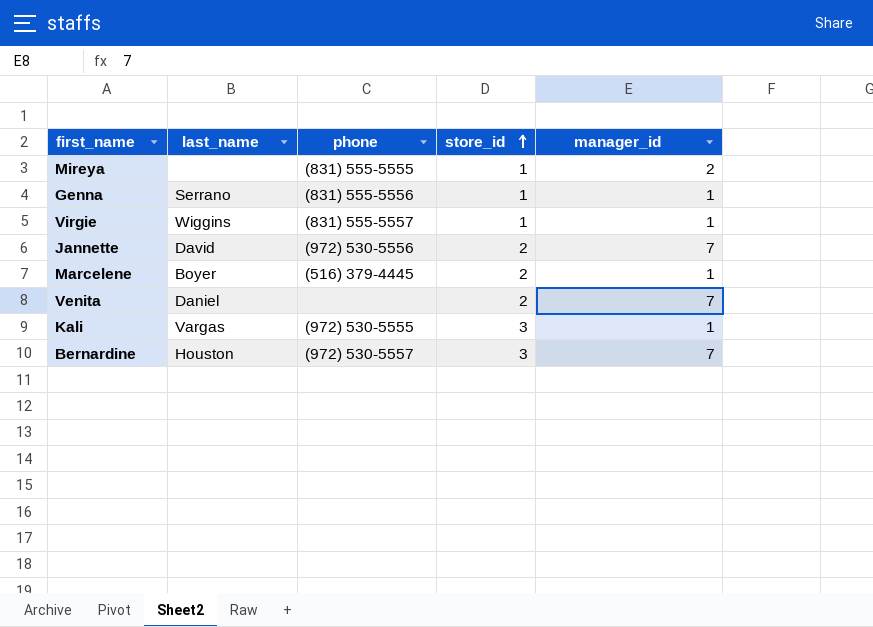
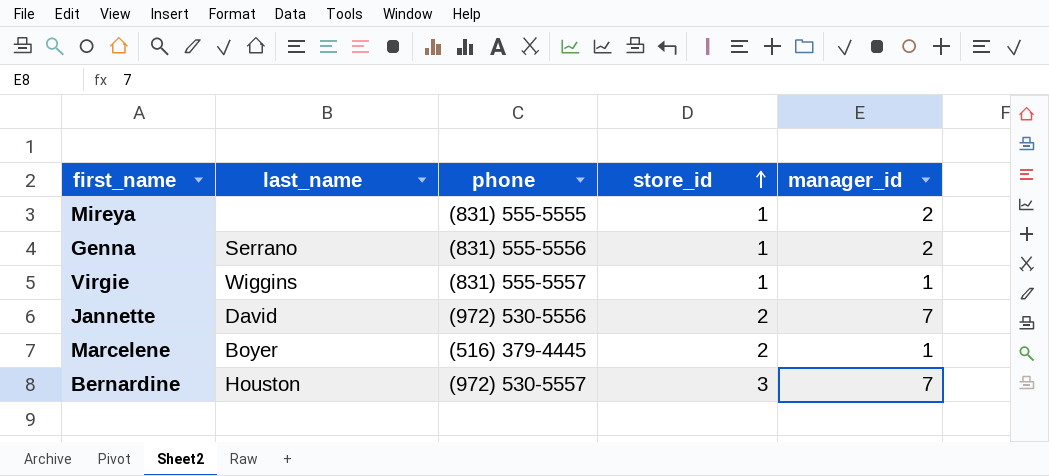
row Venita: Daniel | none | 2 | 7 -> none
row Kali: Vargas | (972) 530-5555 | 3 | 1 -> none
Genna | manager_id: 1 -> 2

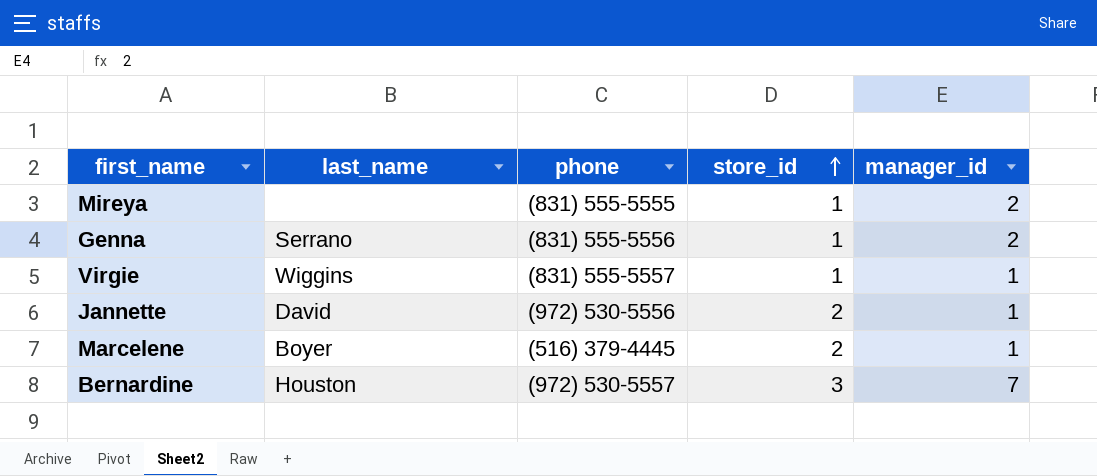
Jannette | manager_id: 7 -> 1

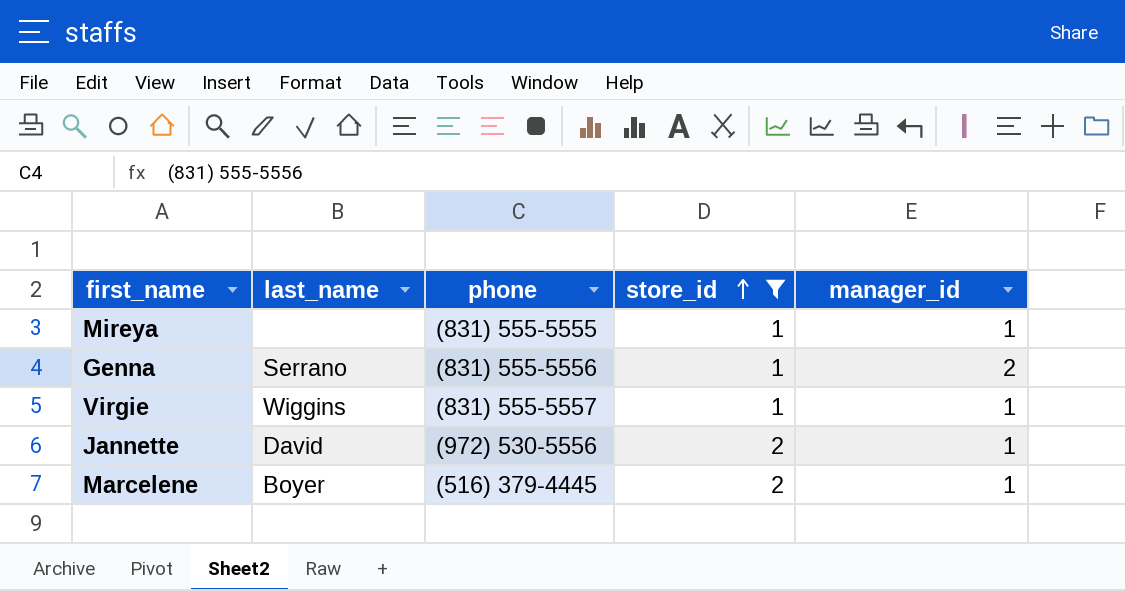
filter: none -> store_id != 3
Mireya | manager_id: 2 -> 1

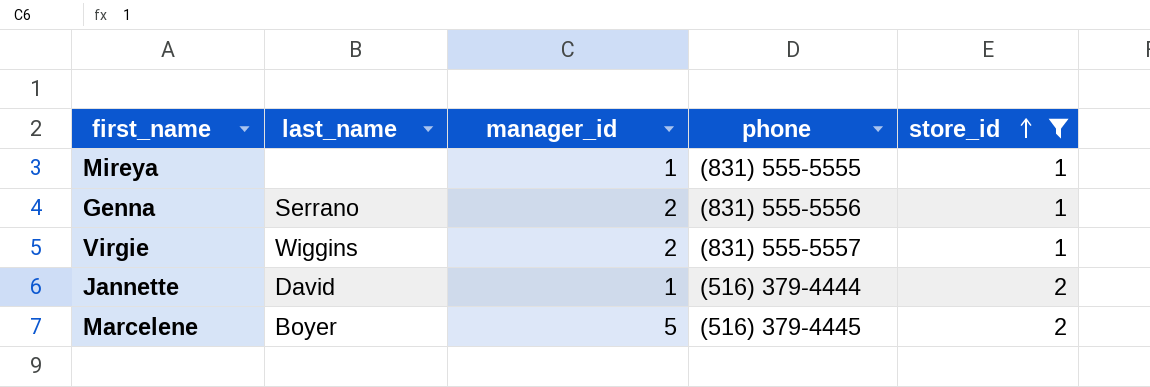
column manager_id | position: 5 -> 3
Virgie | manager_id: 1 -> 2
Jannette | phone: (972) 530-5556 -> (516) 379-4444
Marcelene | manager_id: 1 -> 5

